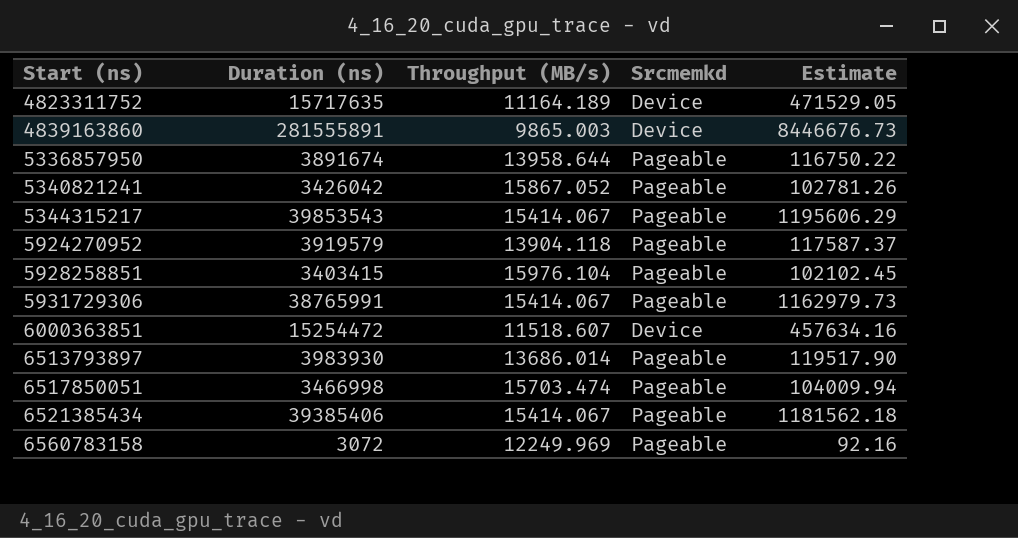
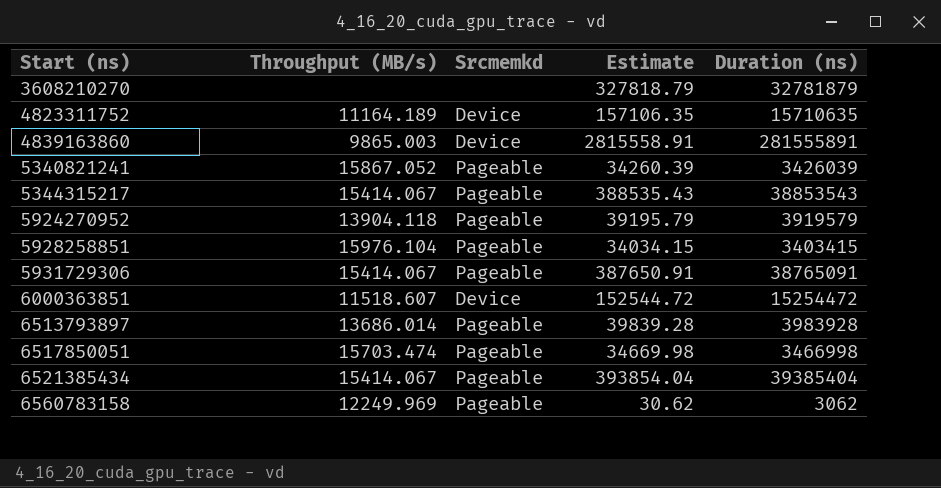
column Estimate | formula: [Duration (ns)] * 0.03 -> [Duration (ns)] * 0.01
column Duration (ns) | position: 2 -> 5
row 5336857950: 3891674 | 13958.644 | Pageable | 116750.22 -> none
row 3608210270: none -> none | none | 327818.79 | 32781879
4823311752 | Duration (ns): 15717635 -> 15710635
5340821241 | Duration (ns): 3426042 -> 3426039
5344315217 | Duration (ns): 39853543 -> 38853543
5931729306 | Duration (ns): 38765991 -> 38765091
6513793897 | Duration (ns): 3983930 -> 3983928
6521385434 | Duration (ns): 39385406 -> 39385404
6560783158 | Duration (ns): 3072 -> 3062

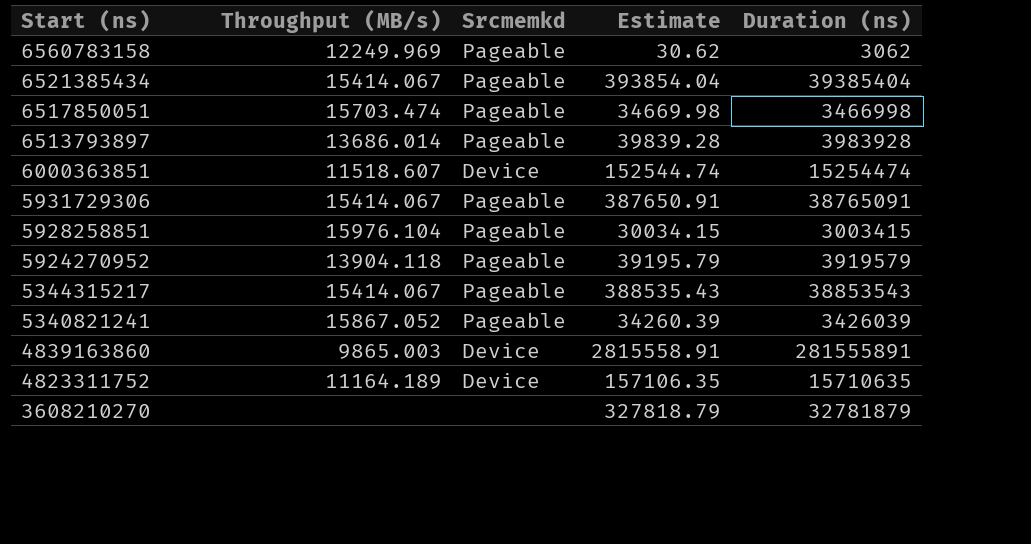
row order: Start (ns) ascending -> Start (ns) descending
6000363851 | Estimate: 152544.72 -> 152544.74
6000363851 | Duration (ns): 15254472 -> 15254474
5928258851 | Estimate: 34034.15 -> 30034.15
5928258851 | Duration (ns): 3403415 -> 3003415

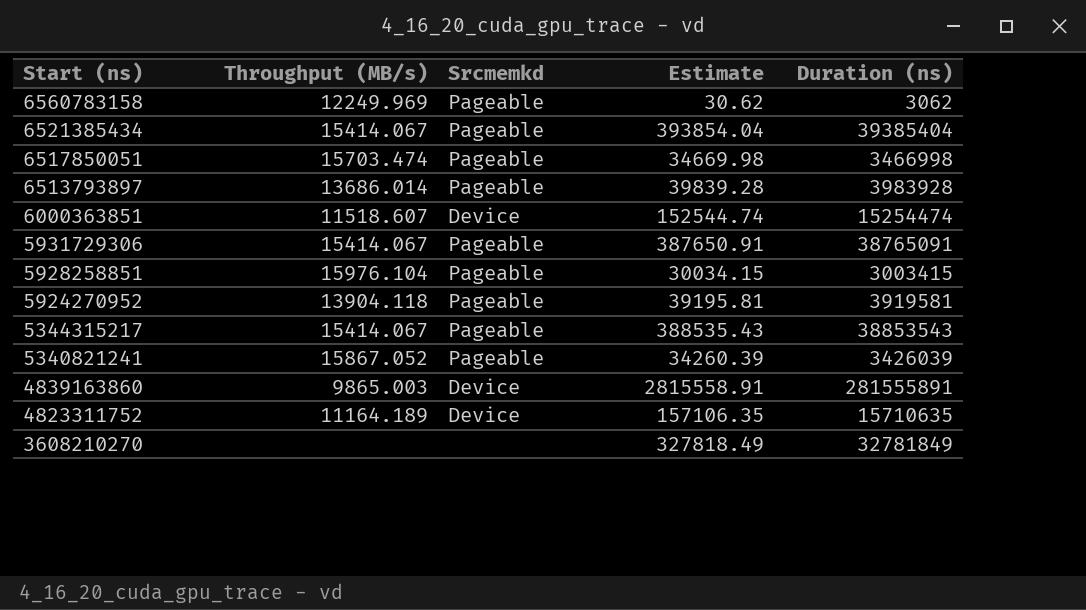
5924270952 | Estimate: 39195.79 -> 39195.81
5924270952 | Duration (ns): 3919579 -> 3919581
3608210270 | Estimate: 327818.79 -> 327818.49
3608210270 | Duration (ns): 32781879 -> 32781849

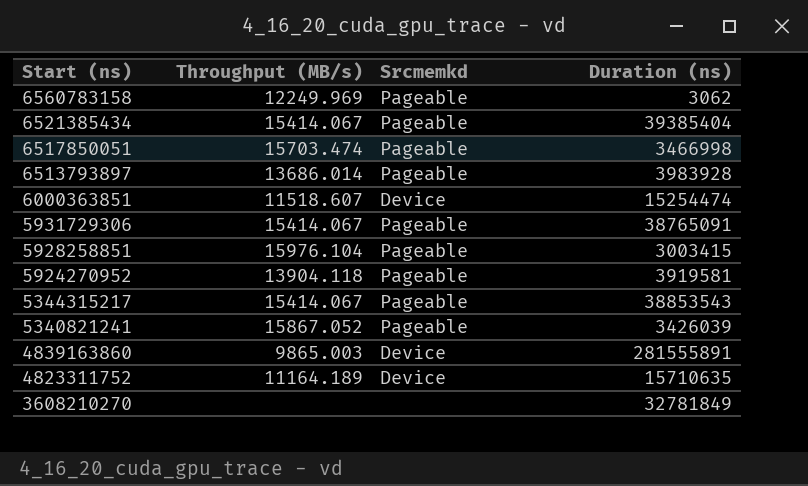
column Estimate | formula: [Duration (ns)] * 0.01 -> none

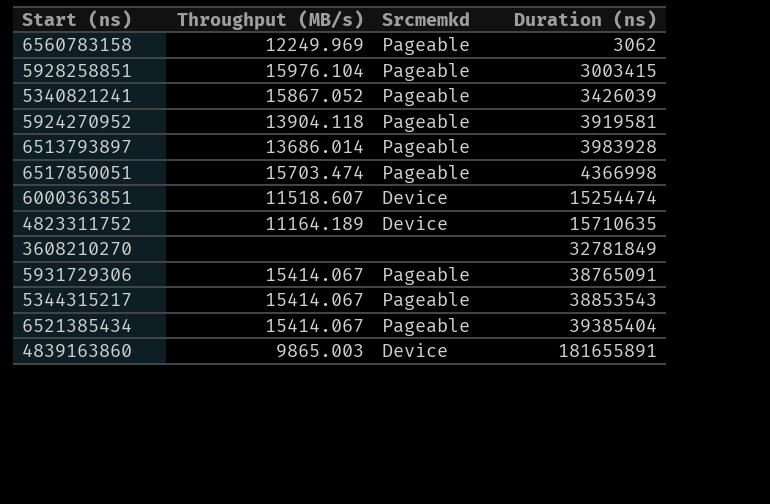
row order: Start (ns) descending -> Duration (ns) ascending
6517850051 | Duration (ns): 3466998 -> 4366998
4839163860 | Duration (ns): 281555891 -> 181655891

